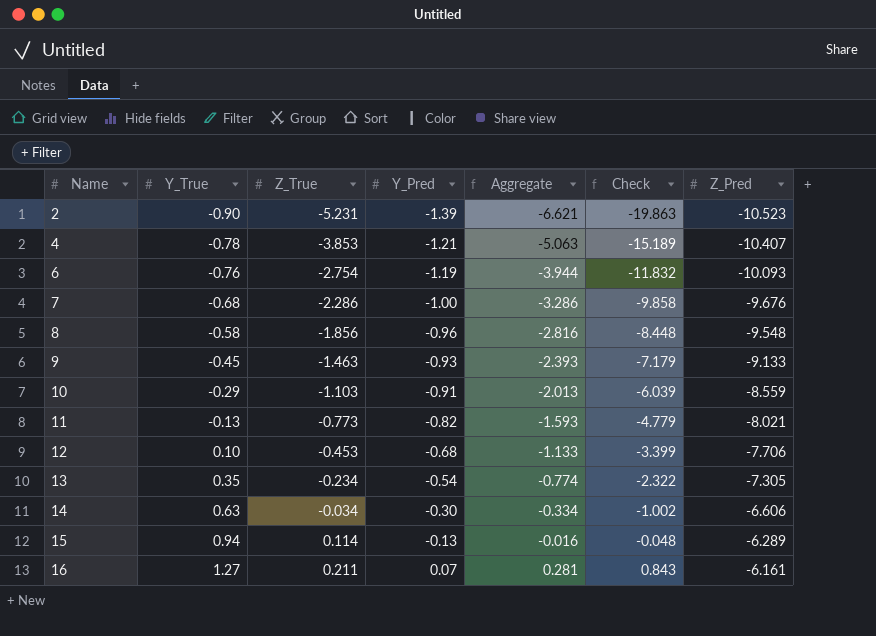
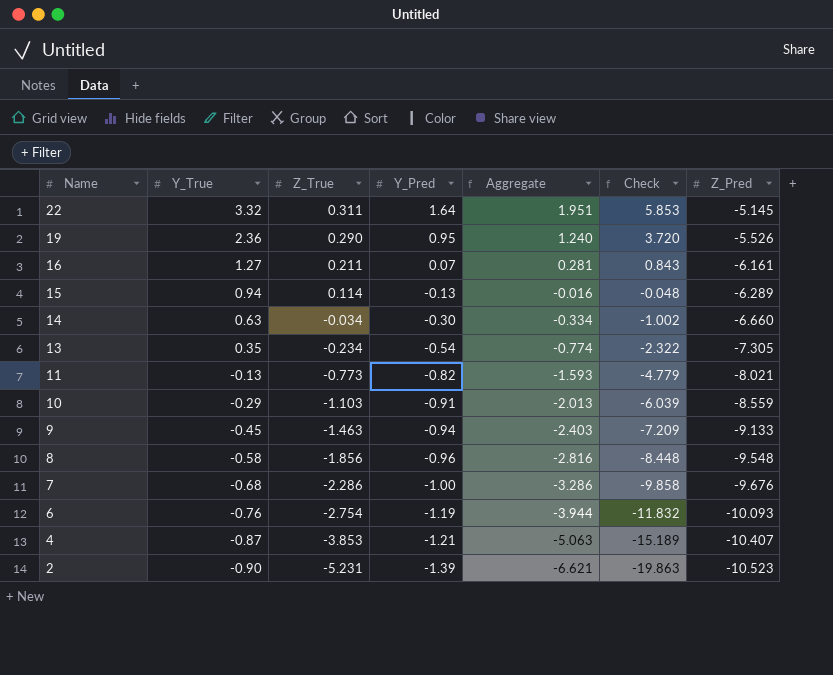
row order: Name ascending -> Name descending
row 12: 0.10 | -0.453 | -0.68 | -1.133 | -3.399 | -7.706 -> none
row 22: none -> 3.32 | 0.311 | 1.64 | 1.951 | 5.853 | -5.145
row 19: none -> 2.36 | 0.290 | 0.95 | 1.240 | 3.720 | -5.526
14 | Z_Pred: -6.606 -> -6.660
9 | Y_Pred: -0.93 -> -0.94
9 | Aggregate: -2.393 -> -2.403
9 | Check: -7.179 -> -7.209
4 | Y_True: -0.78 -> -0.87

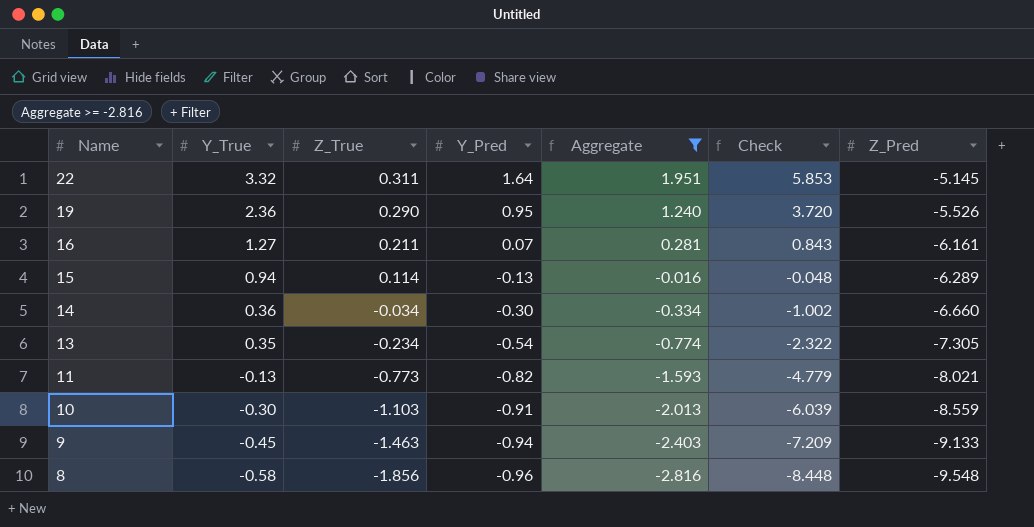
filter: none -> Aggregate >= -2.816
14 | Y_True: 0.63 -> 0.36
10 | Y_True: -0.29 -> -0.30

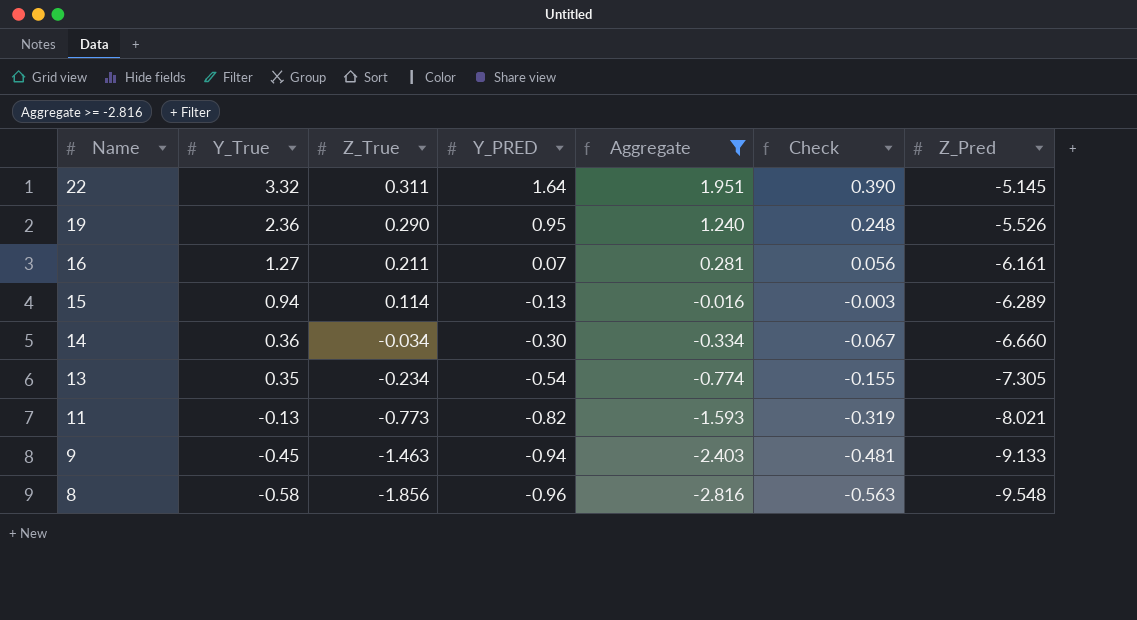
column name: Y_Pred -> Y_PRED
column Check | formula: [Aggregate] * 3 -> [Aggregate] * 0.2
row 10: -0.30 | -1.103 | -0.91 | -2.013 | -6.039 | -8.559 -> none

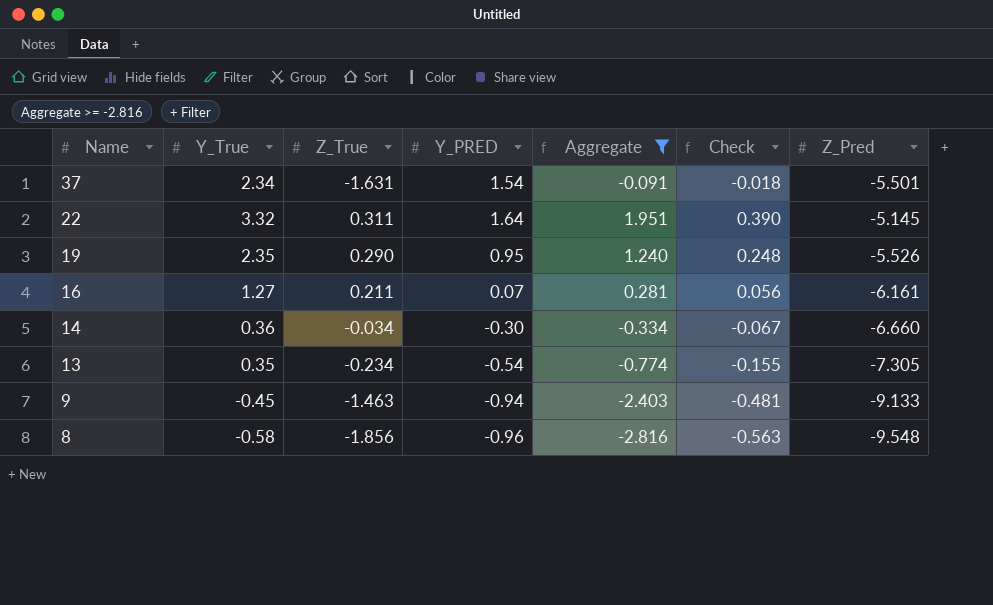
row 15: 0.94 | 0.114 | -0.13 | -0.016 | -0.003 | -6.289 -> none
row 11: -0.13 | -0.773 | -0.82 | -1.593 | -0.319 | -8.021 -> none
row 37: none -> 2.34 | -1.631 | 1.54 | -0.091 | -0.018 | -5.501
19 | Y_True: 2.36 -> 2.35

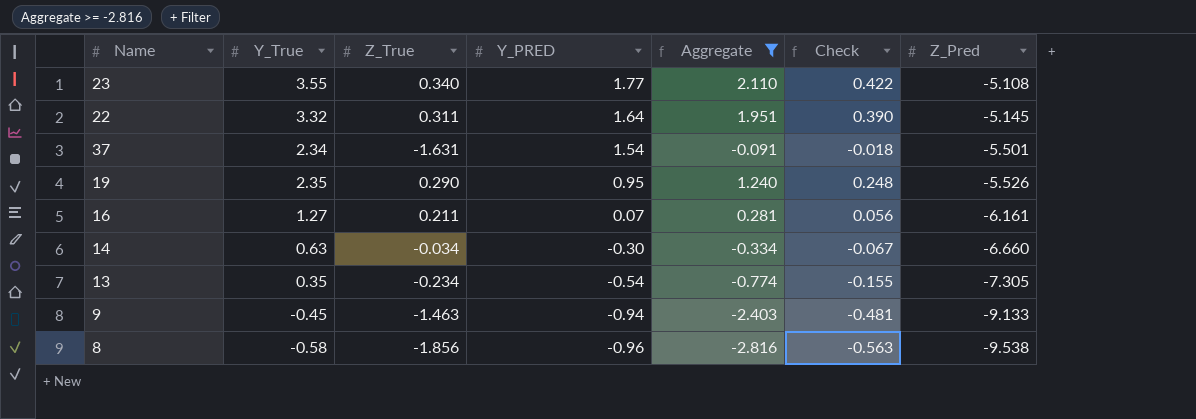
row order: Name descending -> Y_PRED descending
row 23: none -> 3.55 | 0.340 | 1.77 | 2.110 | 0.422 | -5.108
14 | Y_True: 0.36 -> 0.63
8 | Z_Pred: -9.548 -> -9.538

